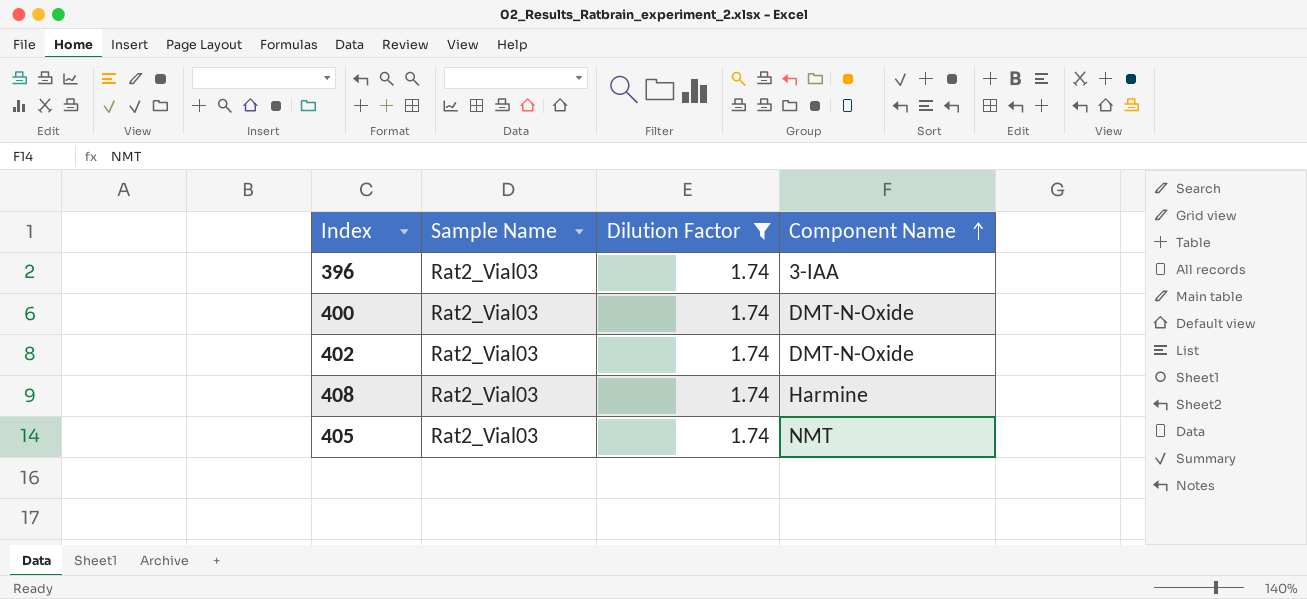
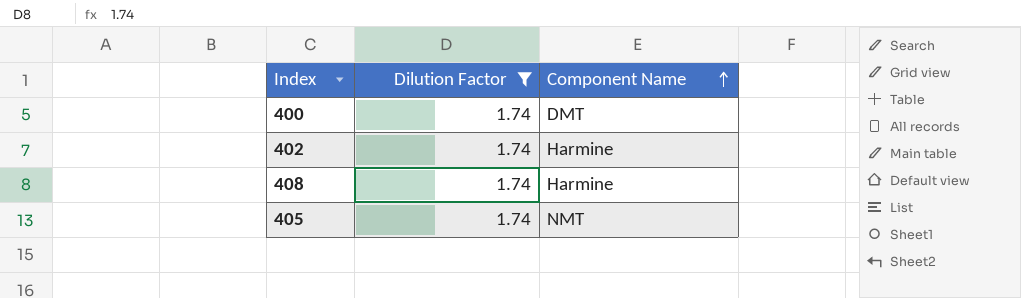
column Sample Name | position: 2 -> none
row 396: Rat2_Vial03 | 1.74 | 3-IAA -> none
400 | Component Name: DMT-N-Oxide -> DMT
402 | Component Name: DMT-N-Oxide -> Harmine

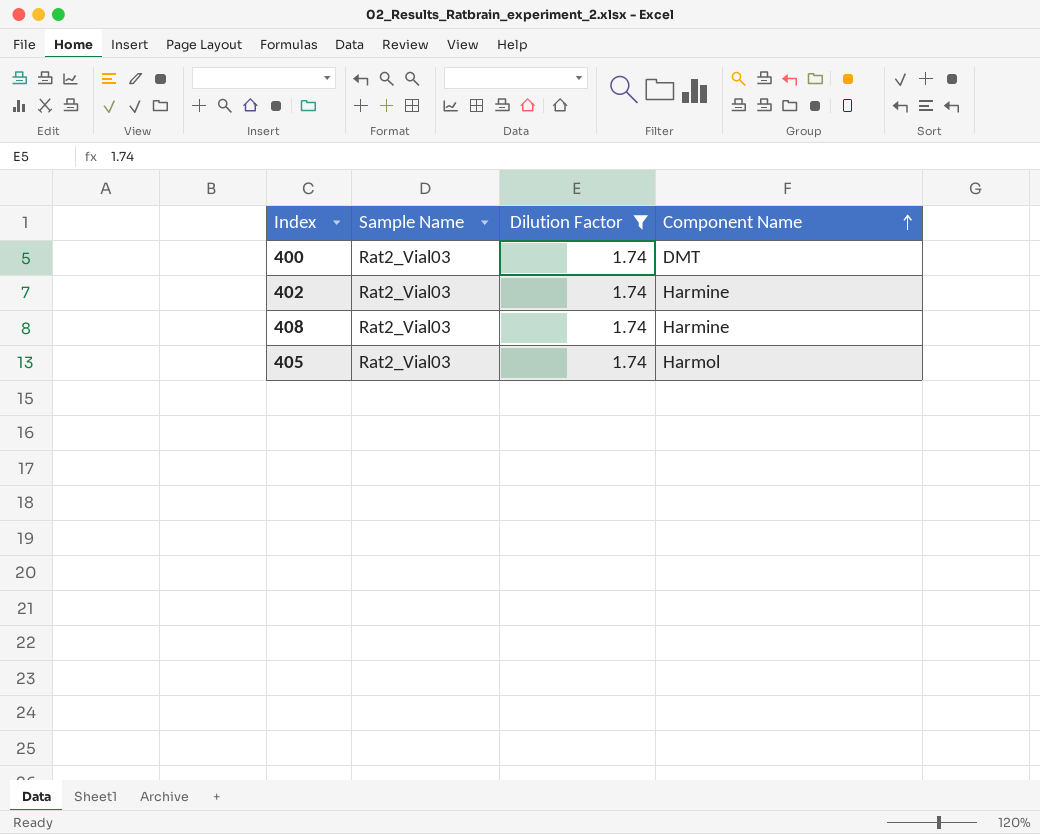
column Sample Name | position: none -> 2
405 | Component Name: NMT -> Harmol

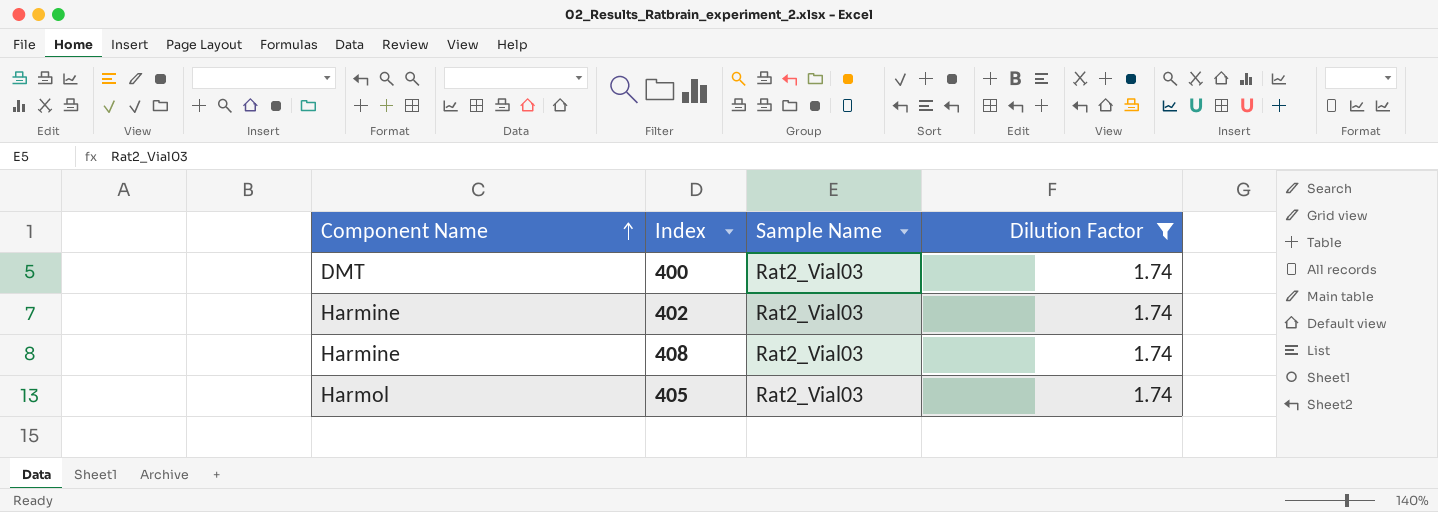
column Component Name | position: 4 -> 1

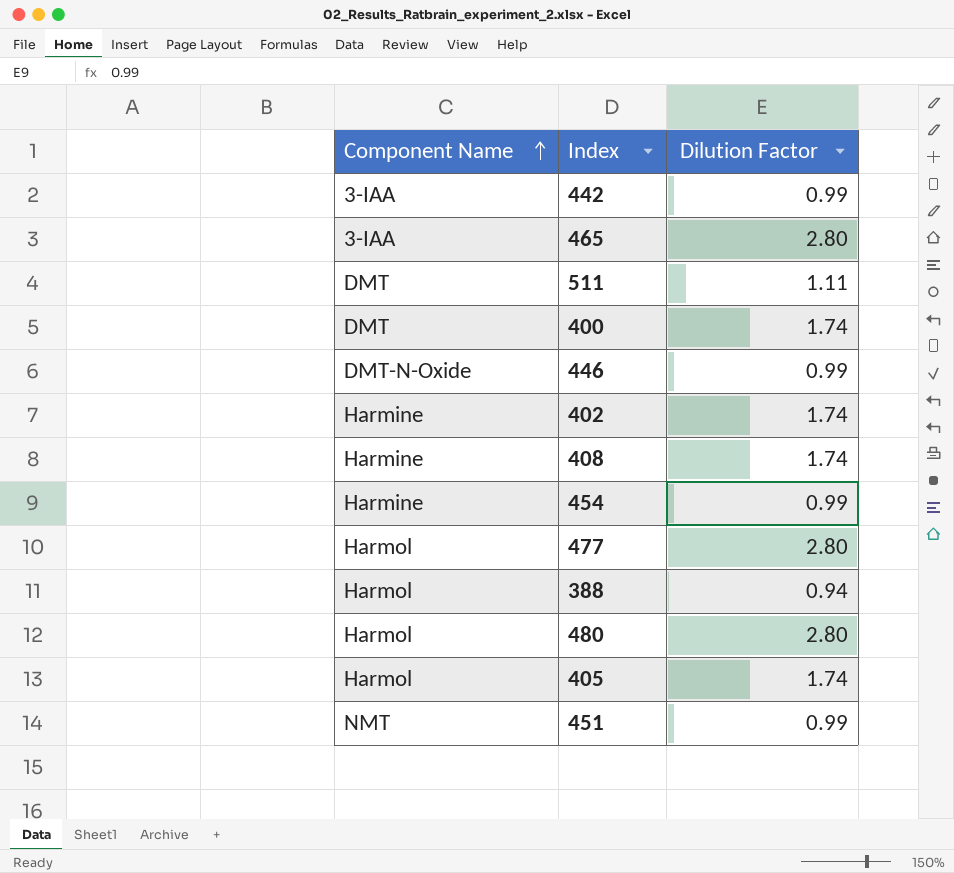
filter: Dilution Factor = 1.74 -> none
column Sample Name | position: 3 -> none

